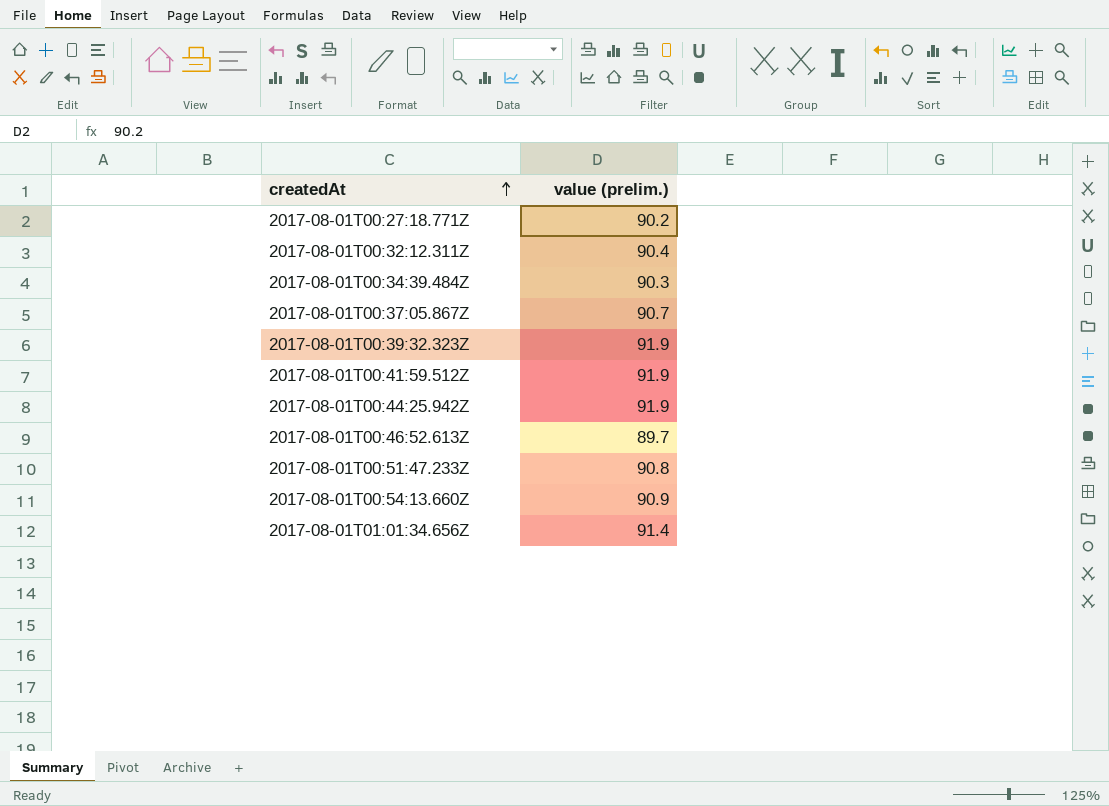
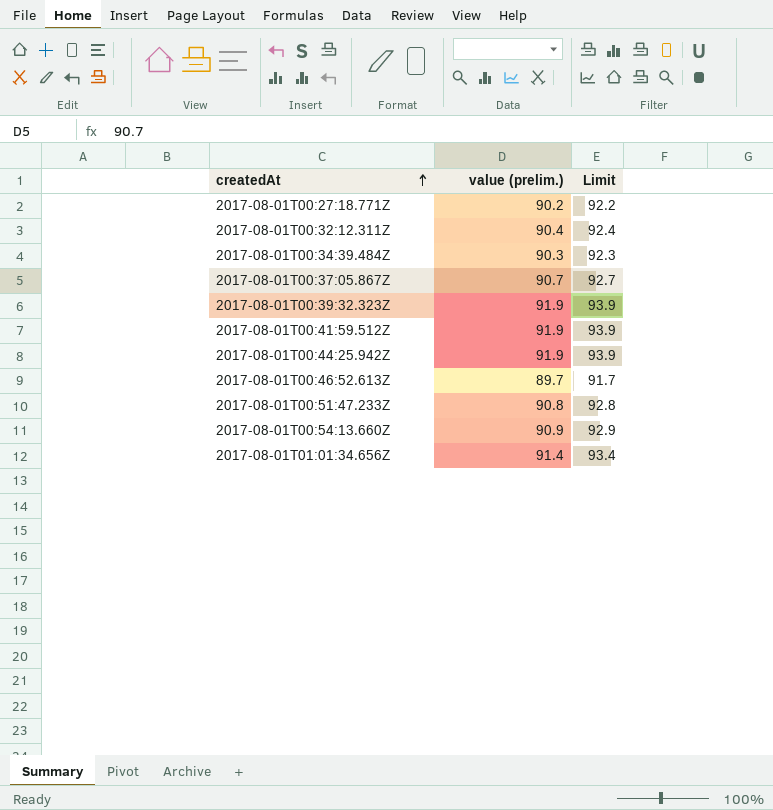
column Limit | formula: none -> [value (prelim.)] + 2

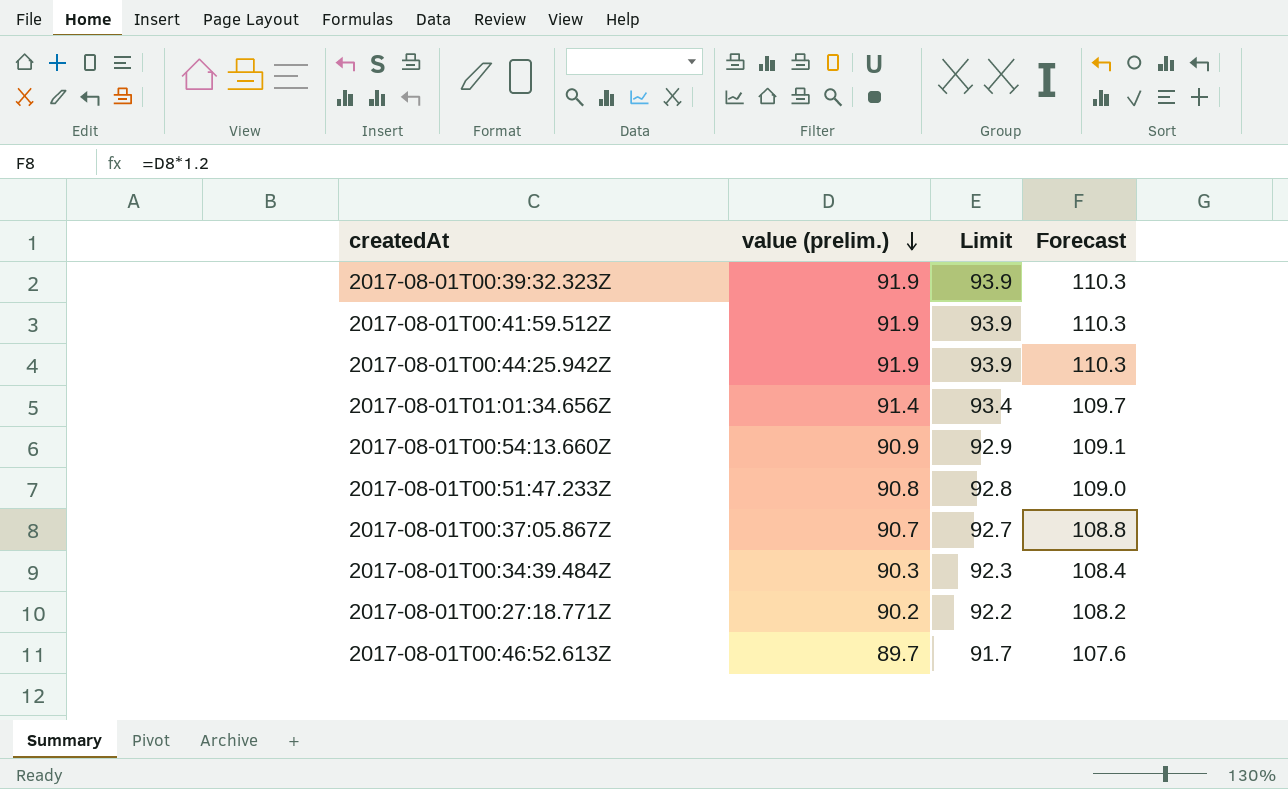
row order: createdAt ascending -> value (prelim.) descending
column Forecast | formula: none -> [value (prelim.)] * 1.2
row 2017-08-01T00:32:12.311Z: 90.4 | 92.4 -> none

